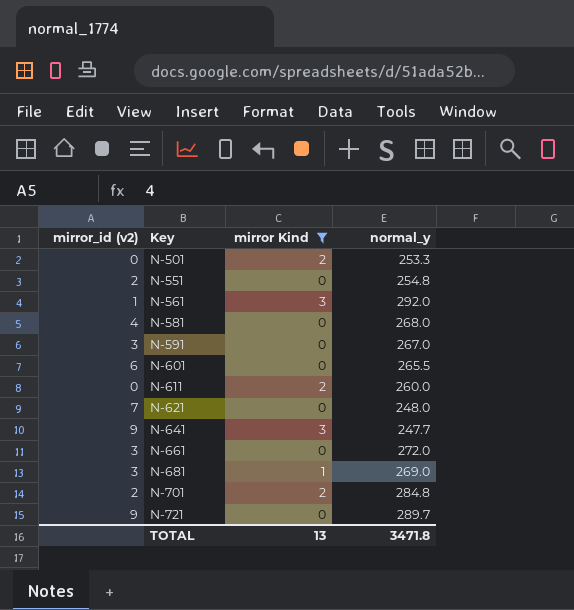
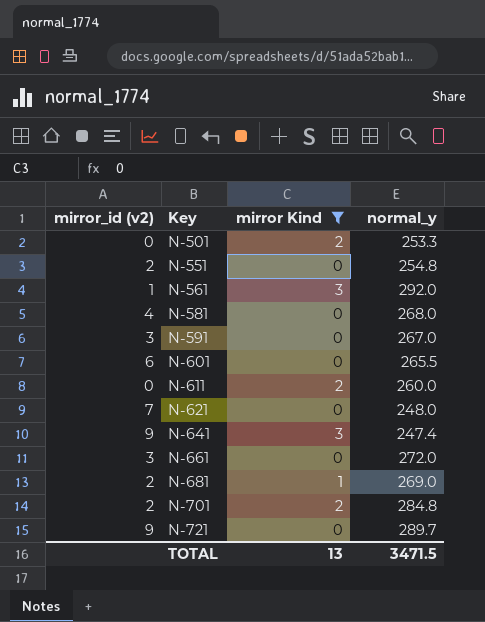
N-641 | normal_y: 247.7 -> 247.4
N-681 | mirror_id (v2): 3 -> 2
TOTAL | normal_y: 3471.8 -> 3471.5

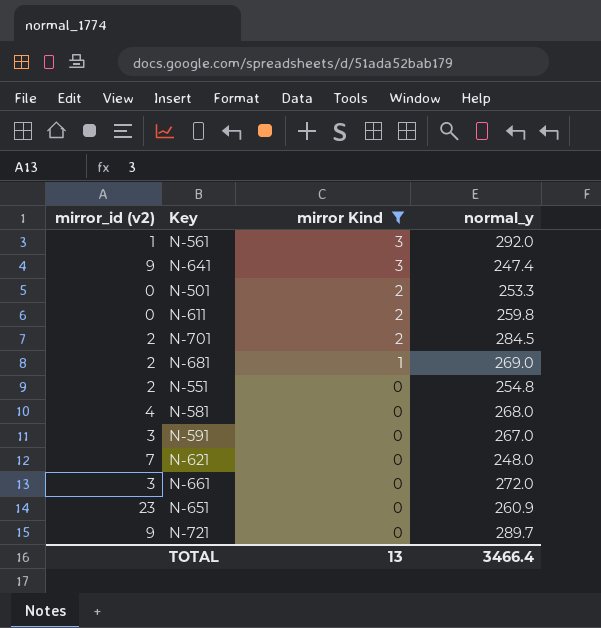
row order: Key ascending -> mirror Kind descending
row N-601: 6 | 0 | 265.5 -> none
N-611 | normal_y: 260.0 -> 259.8
N-701 | normal_y: 284.8 -> 284.5
row N-651: none -> 23 | 0 | 260.9
TOTAL | normal_y: 3471.5 -> 3466.4

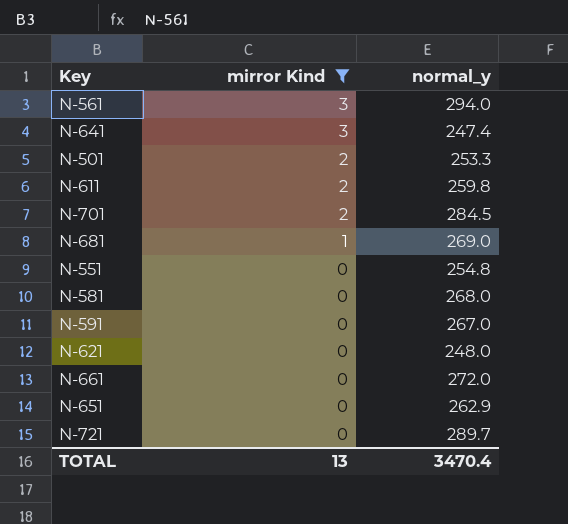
column mirror_id (v2) | position: 1 -> none
N-561 | normal_y: 292.0 -> 294.0
N-651 | normal_y: 260.9 -> 262.9
TOTAL | normal_y: 3466.4 -> 3470.4

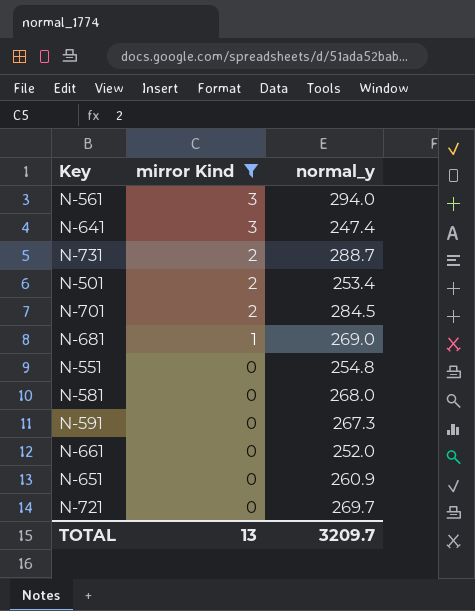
row N-611: 2 | 259.8 -> none
row N-621: 0 | 248.0 -> none
row N-731: none -> 2 | 288.7
N-501 | normal_y: 253.3 -> 253.4
N-591 | normal_y: 267.0 -> 267.3
N-661 | normal_y: 272.0 -> 252.0
N-651 | normal_y: 262.9 -> 260.9
N-721 | normal_y: 289.7 -> 269.7
TOTAL | normal_y: 3470.4 -> 3209.7

